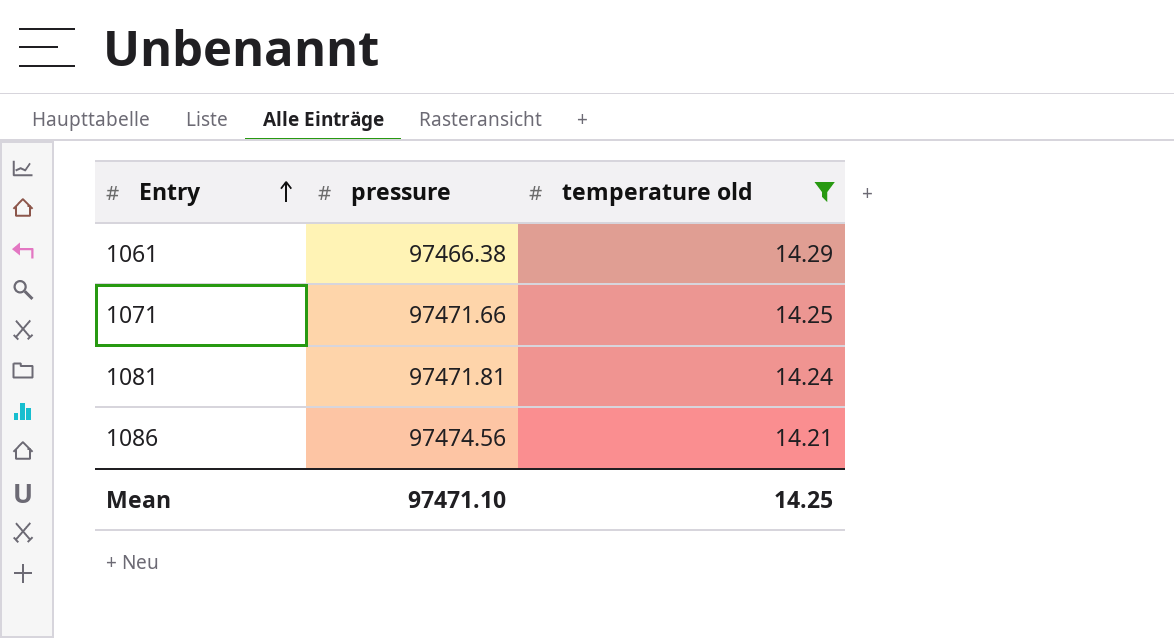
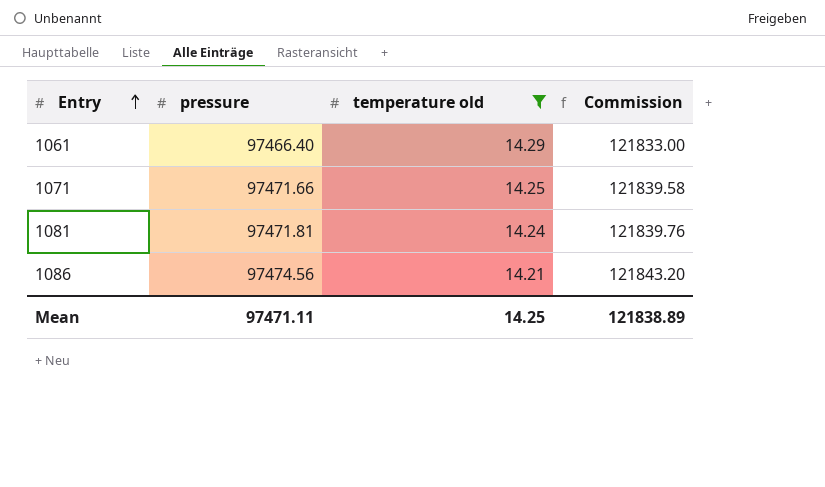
column Commission | formula: none -> [pressure] * 1.25
1061 | pressure: 97466.38 -> 97466.40
Mean | pressure: 97471.10 -> 97471.11

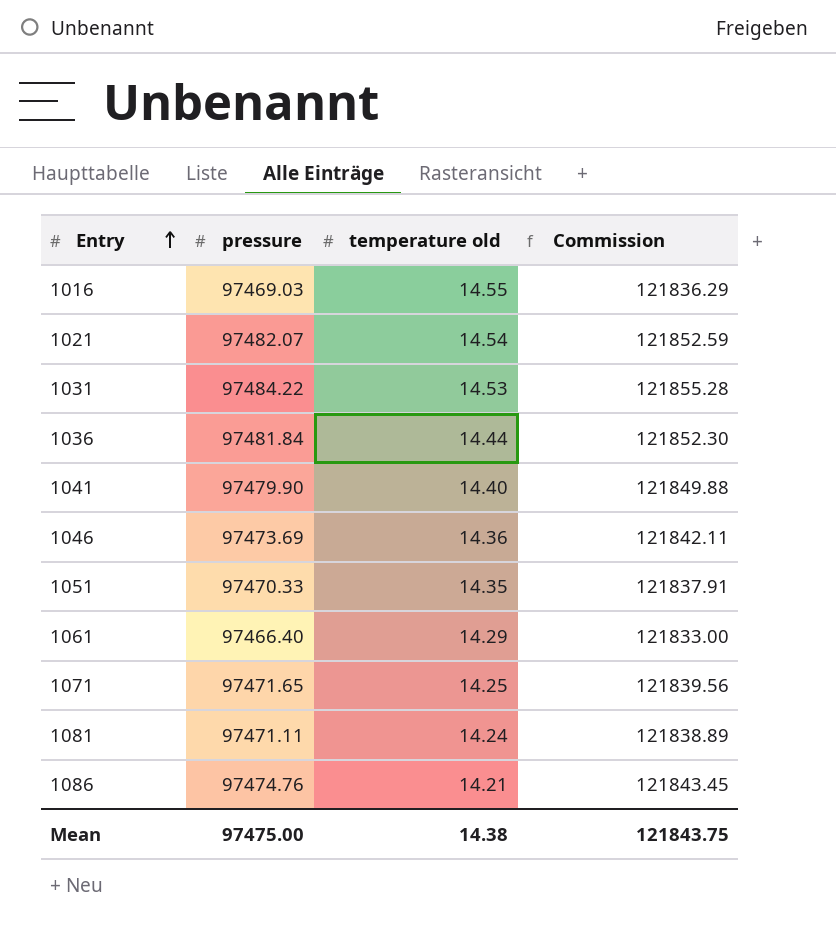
filter: temperature old <= 14.29 -> none
1071 | pressure: 97471.66 -> 97471.65
1071 | Commission: 121839.58 -> 121839.56
1081 | pressure: 97471.81 -> 97471.11
1081 | Commission: 121839.76 -> 121838.89
1086 | pressure: 97474.56 -> 97474.76
1086 | Commission: 121843.20 -> 121843.45
Mean | pressure: 97471.11 -> 97475.00
Mean | temperature old: 14.25 -> 14.38
Mean | Commission: 121838.89 -> 121843.75

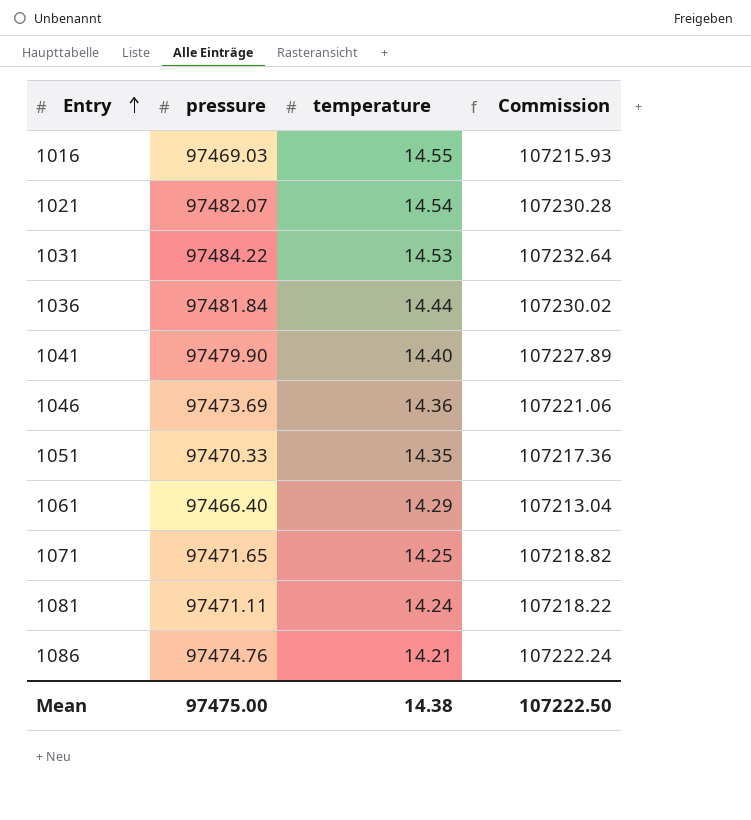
column name: temperature old -> temperature
column Commission | formula: [pressure] * 1.25 -> [pressure] * 1.1
Mean | Commission: 121843.75 -> 107222.50

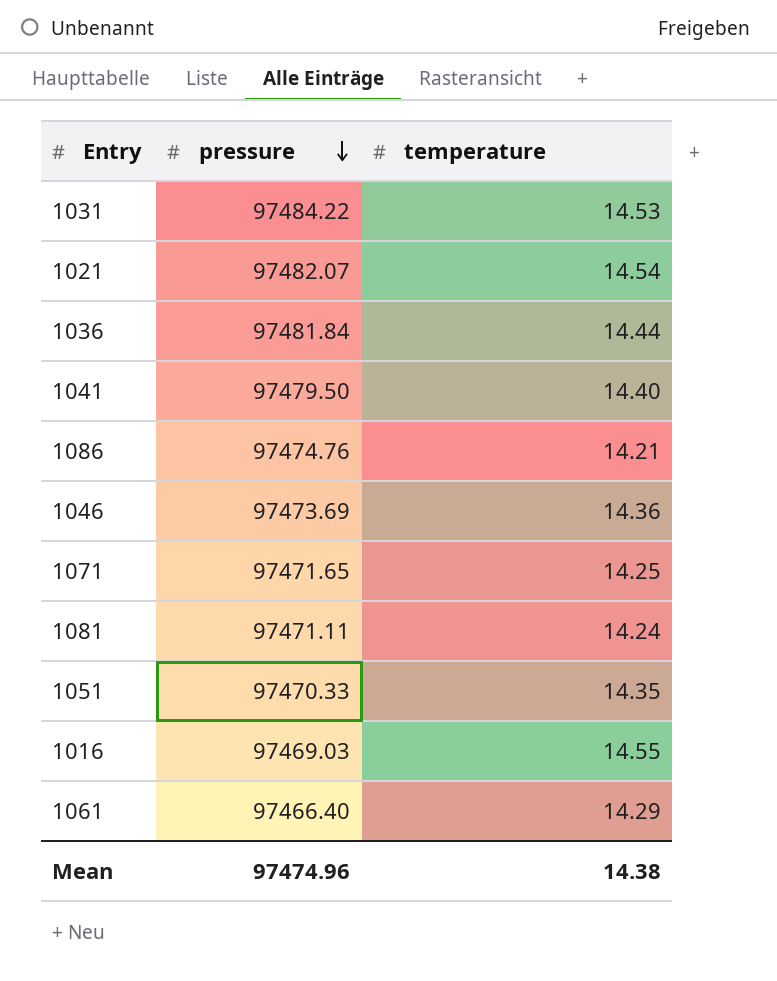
row order: Entry ascending -> pressure descending
column Commission | formula: [pressure] * 1.1 -> none
1041 | pressure: 97479.90 -> 97479.50
Mean | pressure: 97475.00 -> 97474.96

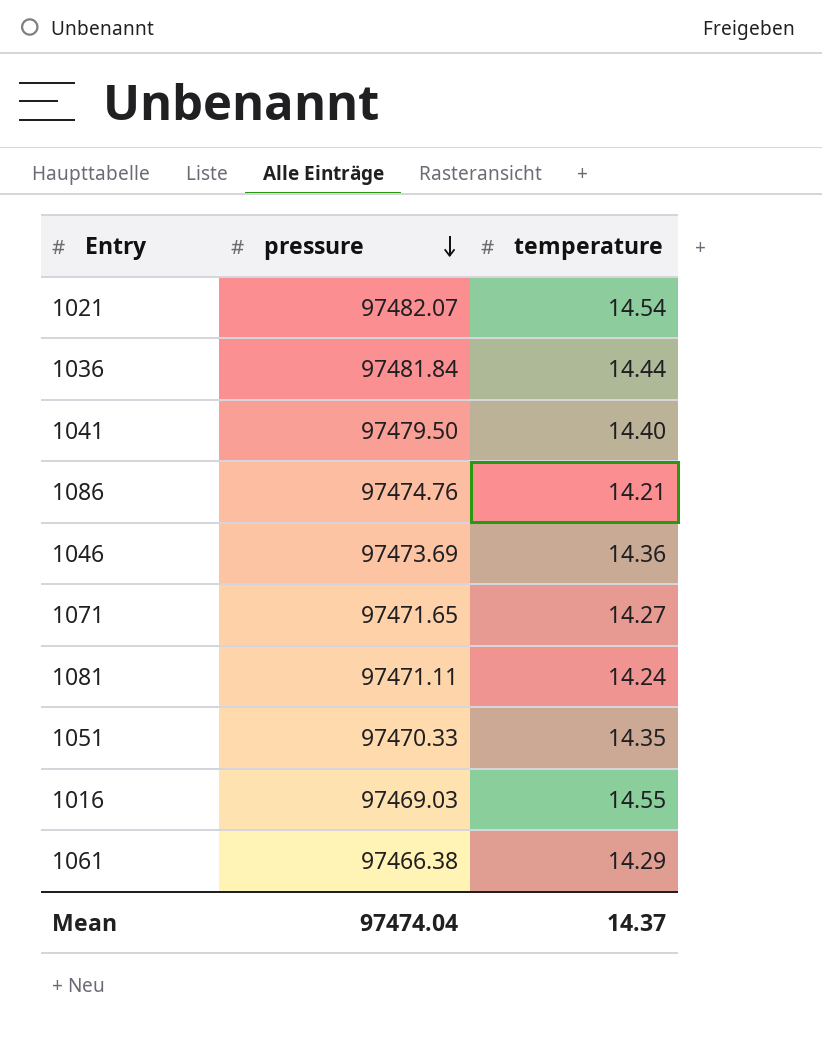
row 1031: 97484.22 | 14.53 -> none
1071 | temperature: 14.25 -> 14.27
1061 | pressure: 97466.40 -> 97466.38
Mean | pressure: 97474.96 -> 97474.04
Mean | temperature: 14.38 -> 14.37

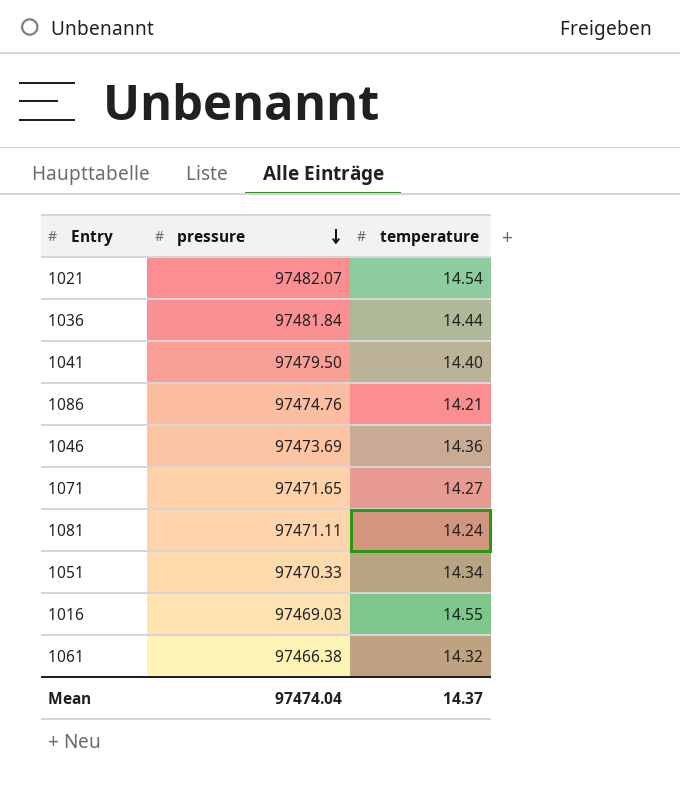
1051 | temperature: 14.35 -> 14.34
1061 | temperature: 14.29 -> 14.32

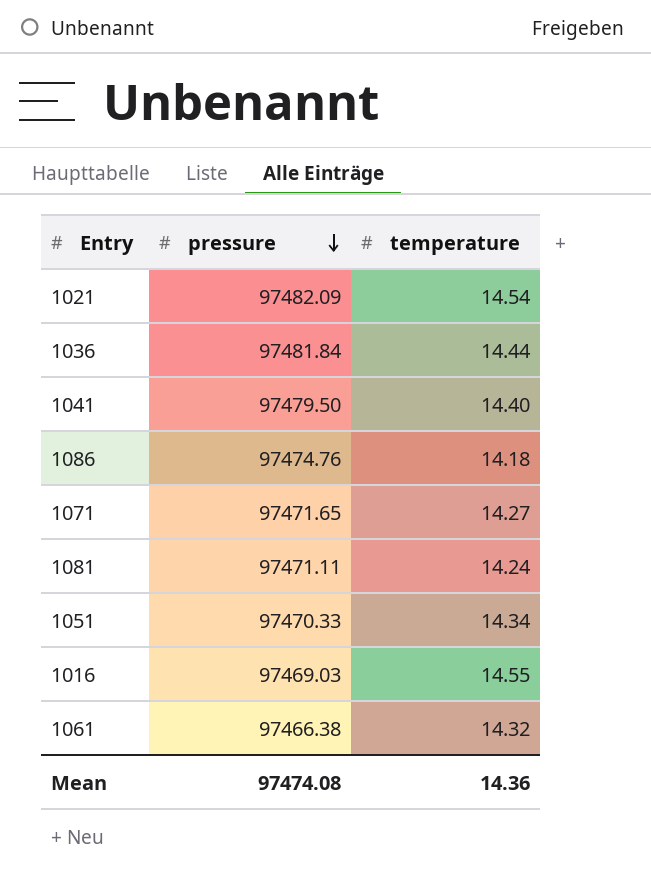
row 1046: 97473.69 | 14.36 -> none
1021 | pressure: 97482.07 -> 97482.09
1086 | temperature: 14.21 -> 14.18
Mean | pressure: 97474.04 -> 97474.08
Mean | temperature: 14.37 -> 14.36

